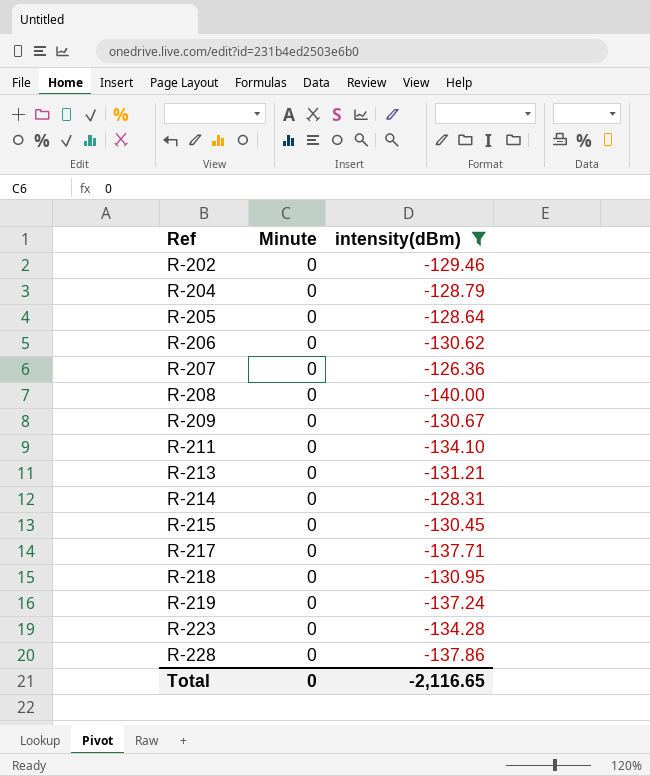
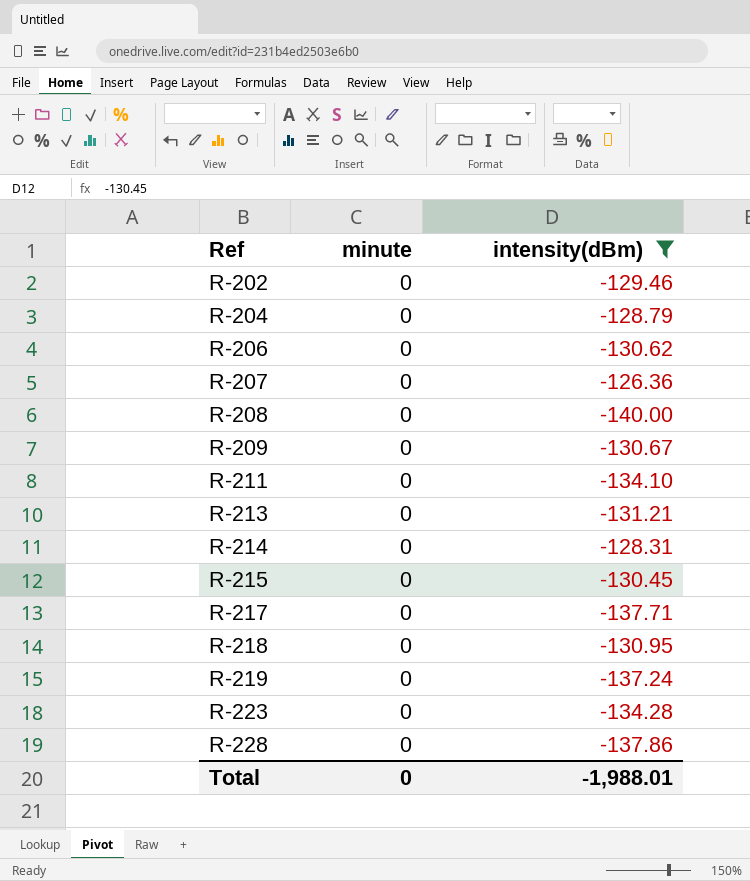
column name: Minute -> minute
row R-205: 0 | -128.64 -> none
Total | intensity(dBm): -2,116.65 -> -1,988.01

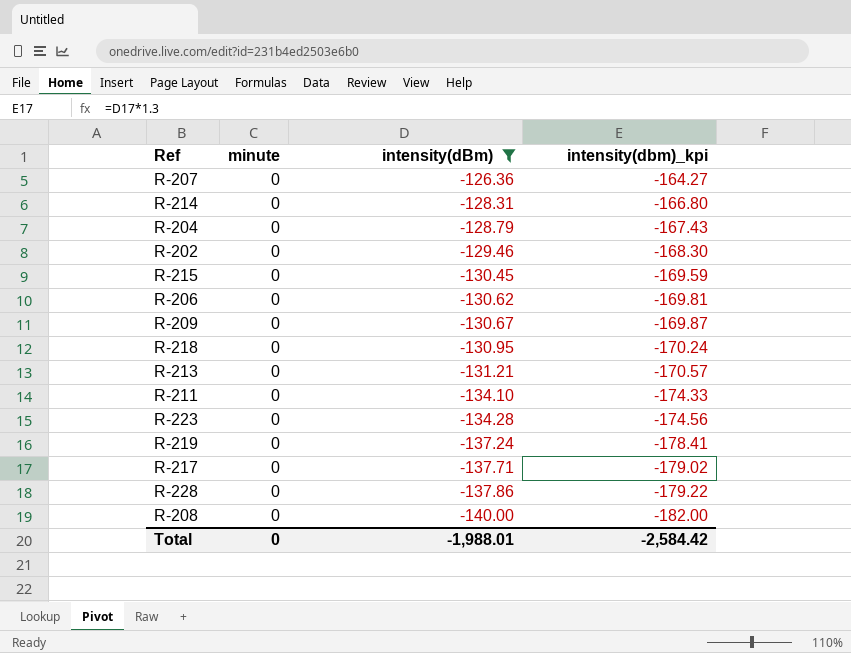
row order: Ref ascending -> intensity(dBm) descending
column intensity(dbm)_kpi | formula: none -> [intensity(dBm)] * 1.3

